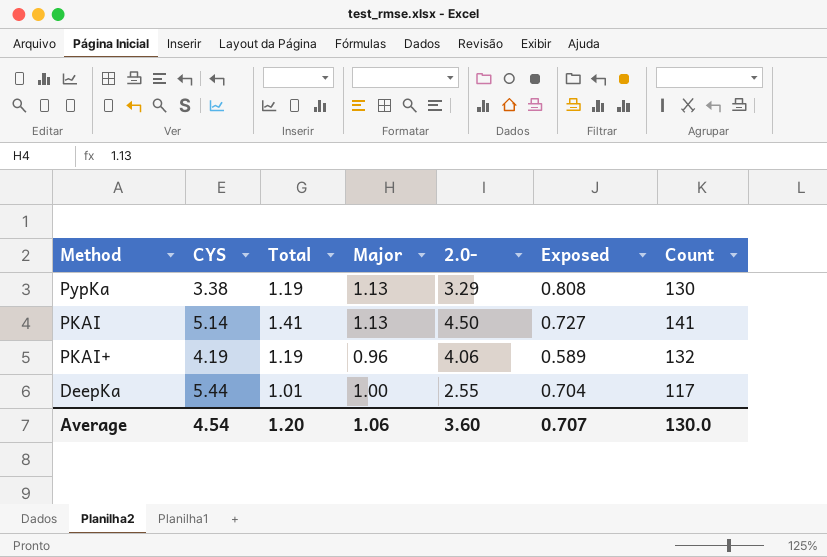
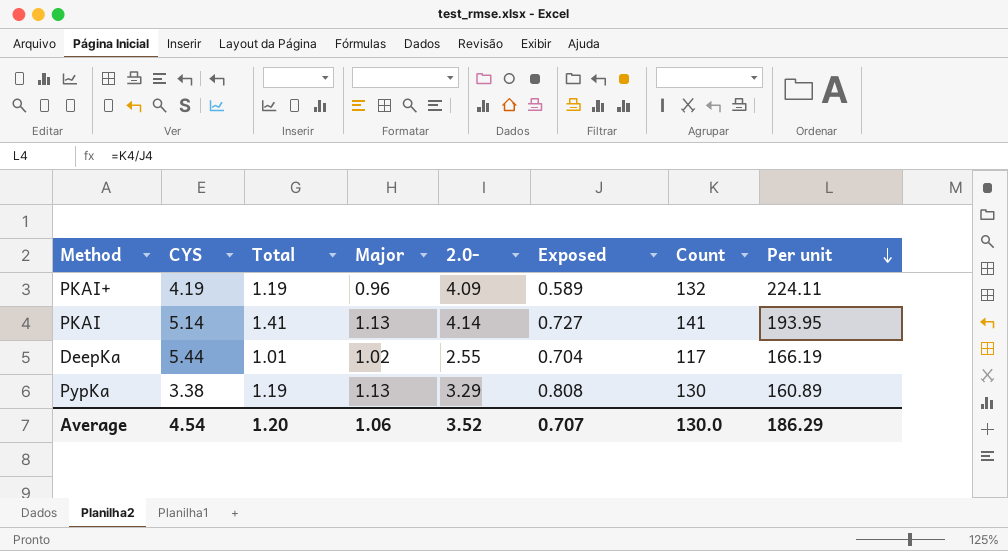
row order: none -> Per unit descending
column Per unit | formula: none -> [Count] / [Exposed]
PKAI+ | 2.0-: 4.06 -> 4.09
PKAI | 2.0-: 4.50 -> 4.14
DeepKa | Major: 1.00 -> 1.02
Average | 2.0-: 3.60 -> 3.52

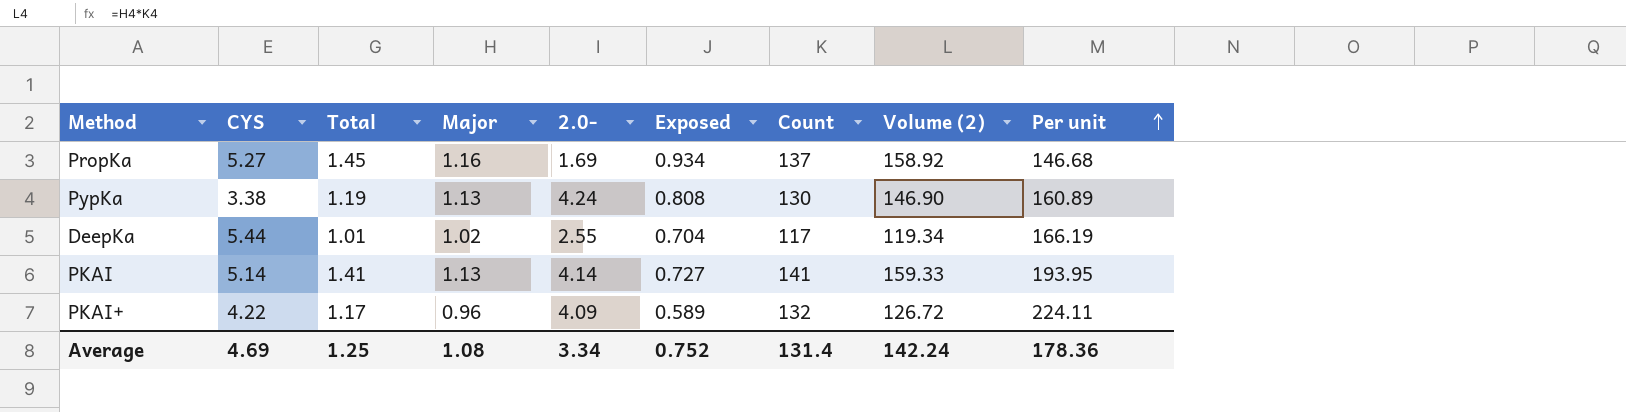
row order: Per unit descending -> Per unit ascending
column Volume (2) | formula: none -> [Major] * [Count]
row PropKa: none -> 5.27 | 1.45 | 1.16 | 1.69 | 0.934 | 137 | 158.92 | 146.68
PypKa | 2.0-: 3.29 -> 4.24
PKAI+ | CYS: 4.19 -> 4.22
PKAI+ | Total: 1.19 -> 1.17
Average | CYS: 4.54 -> 4.69
Average | Total: 1.20 -> 1.25
Average | Major: 1.06 -> 1.08
Average | 2.0-: 3.52 -> 3.34
Average | Exposed: 0.707 -> 0.752
Average | Count: 130.0 -> 131.4
Average | Per unit: 186.29 -> 178.36

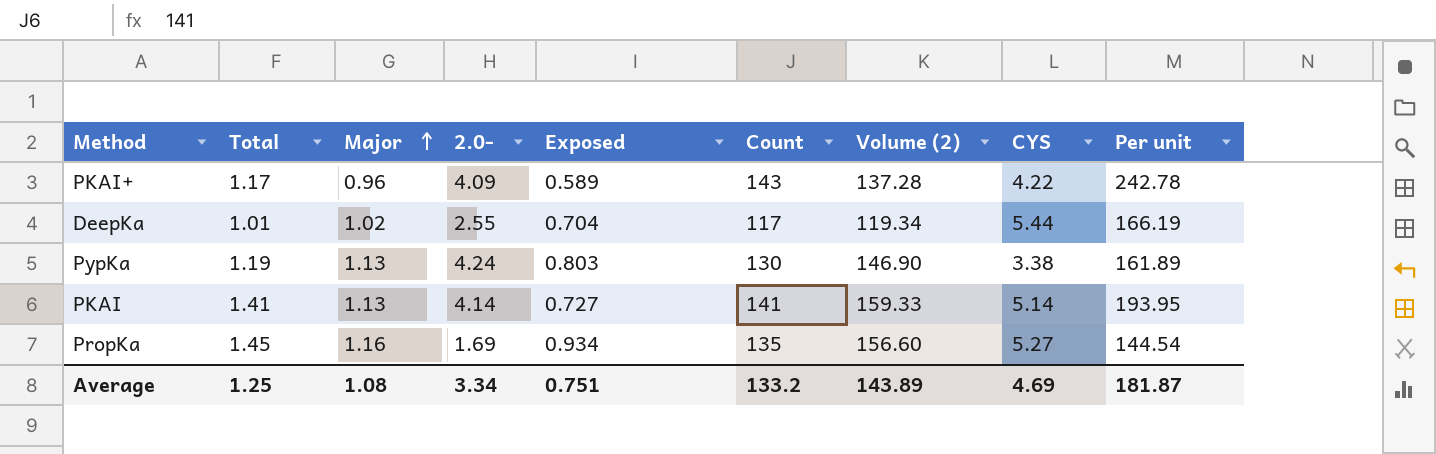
row order: Per unit ascending -> Major ascending
column CYS | position: 2 -> 8
PKAI+ | Count: 132 -> 143
PKAI+ | Volume (2): 126.72 -> 137.28
PKAI+ | Per unit: 224.11 -> 242.78
PypKa | Exposed: 0.808 -> 0.803
PypKa | Per unit: 160.89 -> 161.89
PropKa | Count: 137 -> 135
PropKa | Volume (2): 158.92 -> 156.60
PropKa | Per unit: 146.68 -> 144.54
Average | Exposed: 0.752 -> 0.751
Average | Count: 131.4 -> 133.2
Average | Volume (2): 142.24 -> 143.89
Average | Per unit: 178.36 -> 181.87

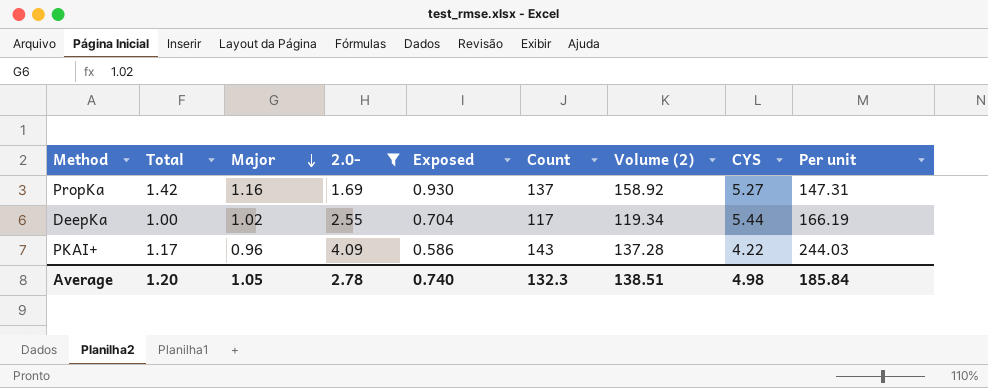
filter: none -> 2.0- <= 4.09
row order: Major ascending -> Major descending
PropKa | Total: 1.45 -> 1.42
PropKa | Exposed: 0.934 -> 0.930
PropKa | Count: 135 -> 137
PropKa | Volume (2): 156.60 -> 158.92
PropKa | Per unit: 144.54 -> 147.31
DeepKa | Total: 1.01 -> 1.00
PKAI+ | Exposed: 0.589 -> 0.586
PKAI+ | Per unit: 242.78 -> 244.03
Average | Total: 1.25 -> 1.20
Average | Major: 1.08 -> 1.05
Average | 2.0-: 3.34 -> 2.78
Average | Exposed: 0.751 -> 0.740
Average | Count: 133.2 -> 132.3
Average | Volume (2): 143.89 -> 138.51
Average | CYS: 4.69 -> 4.98
Average | Per unit: 181.87 -> 185.84

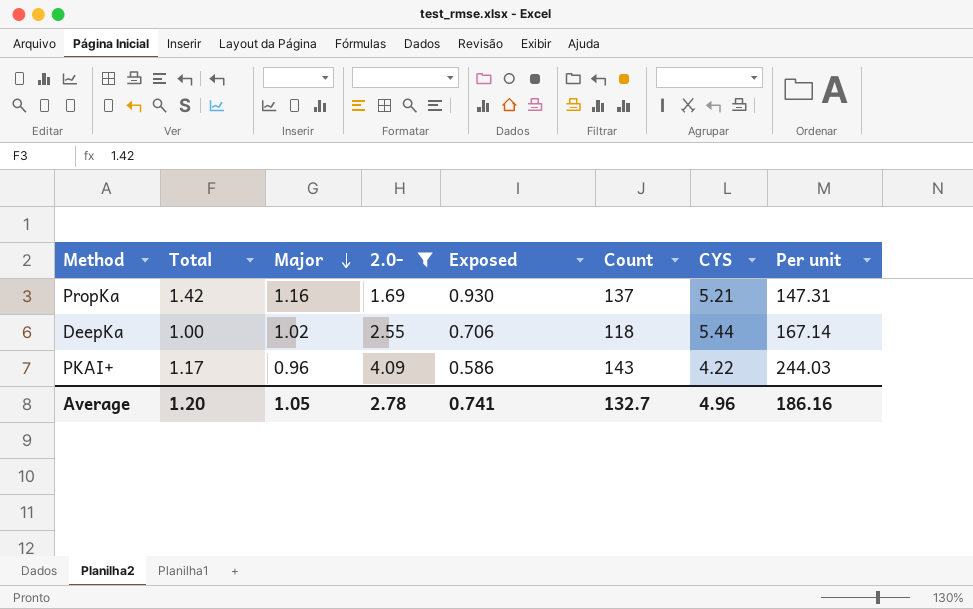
column Volume (2) | formula: [Major] * [Count] -> none
PropKa | CYS: 5.27 -> 5.21
DeepKa | Exposed: 0.704 -> 0.706
DeepKa | Count: 117 -> 118
DeepKa | Per unit: 166.19 -> 167.14
Average | Exposed: 0.740 -> 0.741
Average | Count: 132.3 -> 132.7
Average | CYS: 4.98 -> 4.96
Average | Per unit: 185.84 -> 186.16

